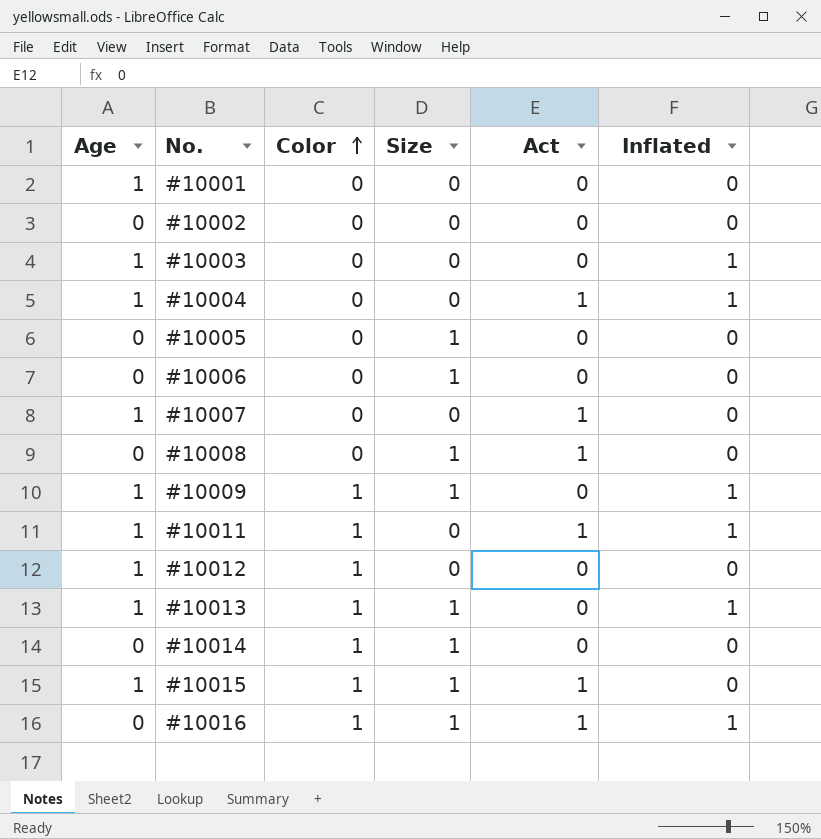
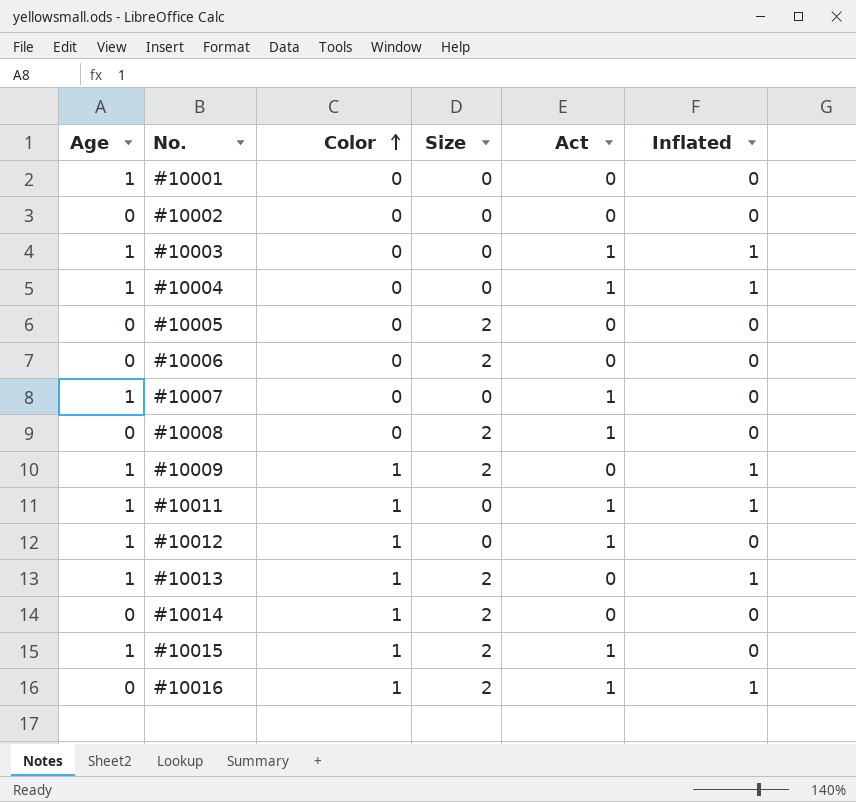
#10003 | Act: 0 -> 1
#10005 | Size: 1 -> 2
#10006 | Size: 1 -> 2
#10008 | Size: 1 -> 2
#10009 | Size: 1 -> 2
#10012 | Act: 0 -> 1
#10013 | Size: 1 -> 2
#10014 | Size: 1 -> 2
#10015 | Size: 1 -> 2
#10016 | Size: 1 -> 2

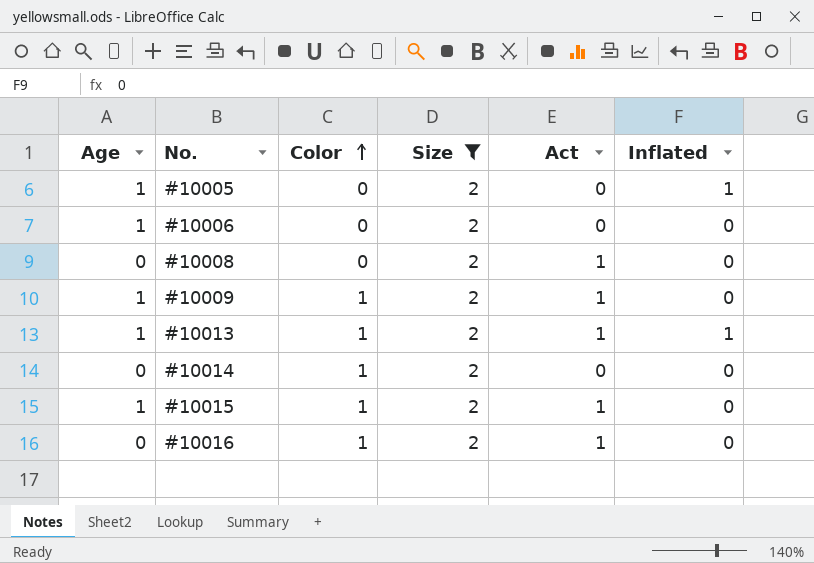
filter: none -> Size = 2
#10005 | Age: 0 -> 1
#10005 | Inflated: 0 -> 1
#10006 | Age: 0 -> 1
#10009 | Act: 0 -> 1
#10009 | Inflated: 1 -> 0
#10013 | Act: 0 -> 1
#10016 | Inflated: 1 -> 0

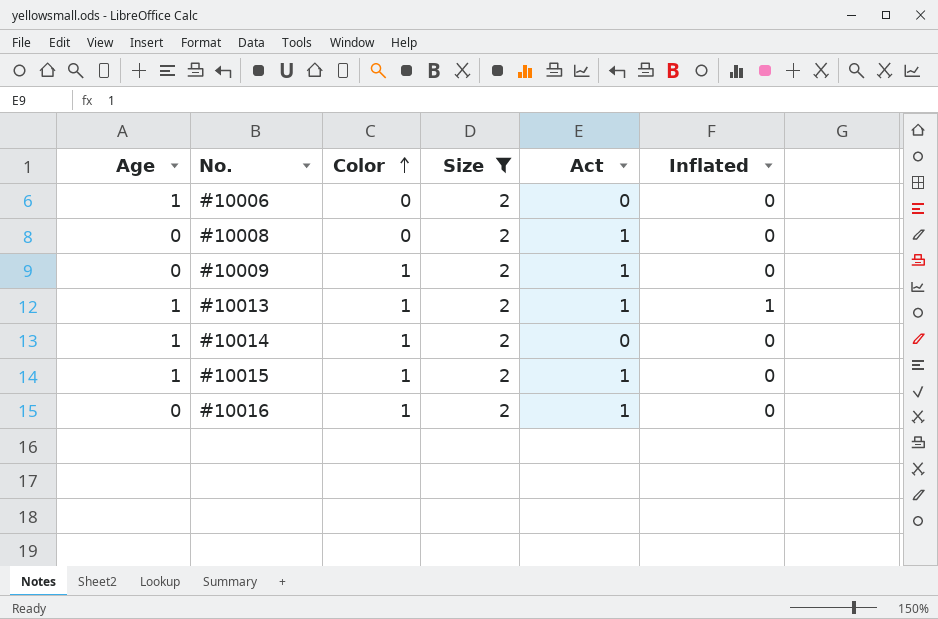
row #10005: 1 | 0 | 2 | 0 | 1 -> none
#10009 | Age: 1 -> 0
#10014 | Age: 0 -> 1

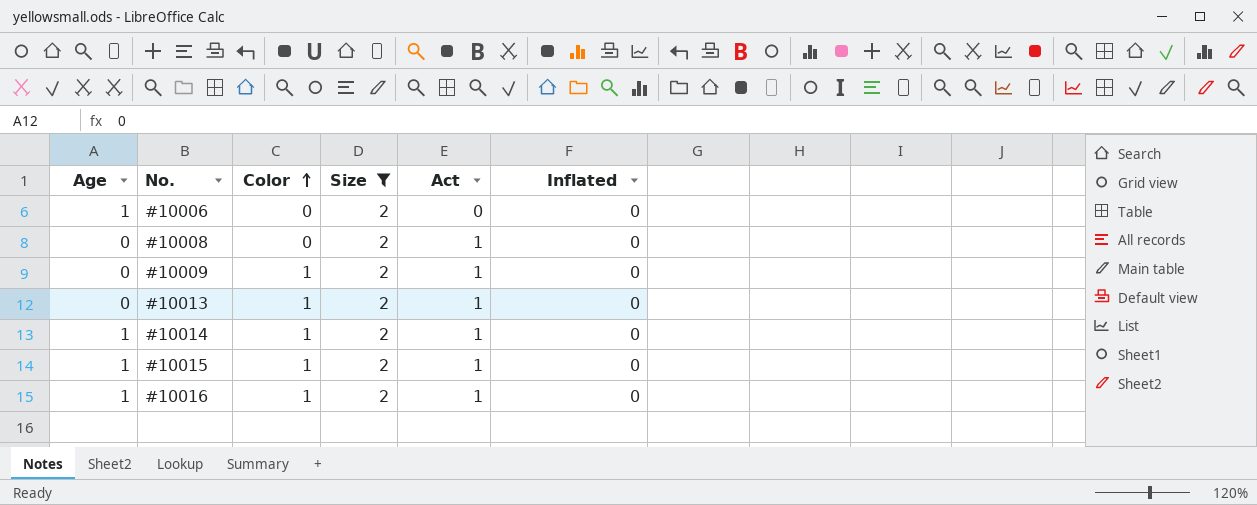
#10013 | Age: 1 -> 0
#10013 | Inflated: 1 -> 0
#10014 | Act: 0 -> 1
#10016 | Age: 0 -> 1

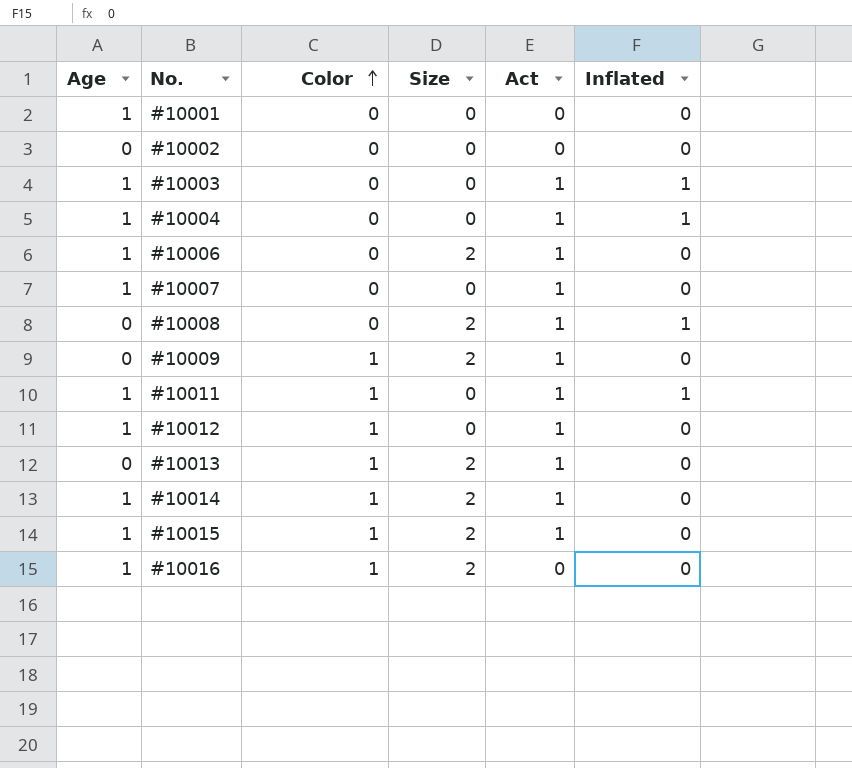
filter: Size = 2 -> none
#10006 | Act: 0 -> 1
#10008 | Inflated: 0 -> 1
#10016 | Act: 1 -> 0

